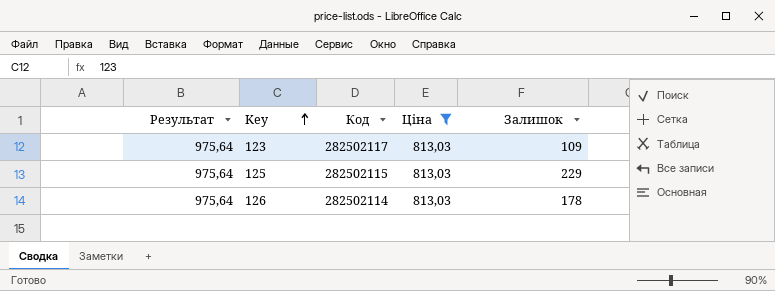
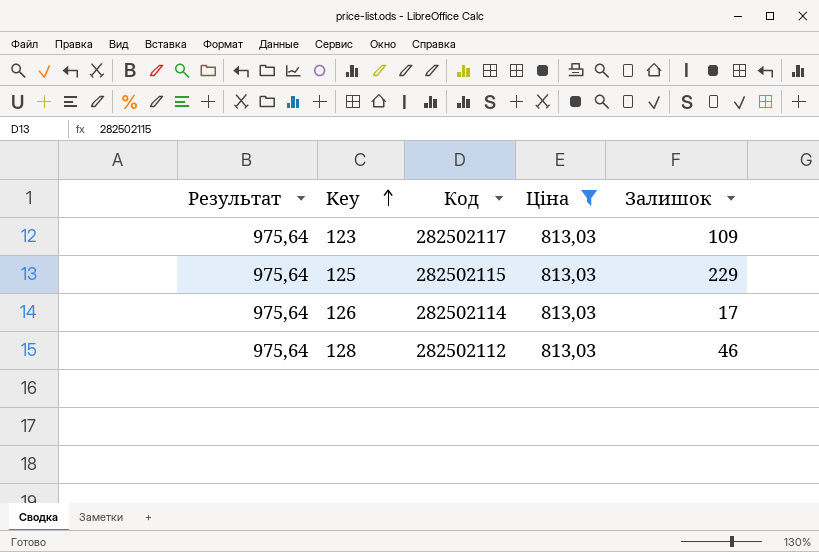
126 | Залишок: 178 -> 17
row 128: none -> 975,64 | 282502112 | 813,03 | 46

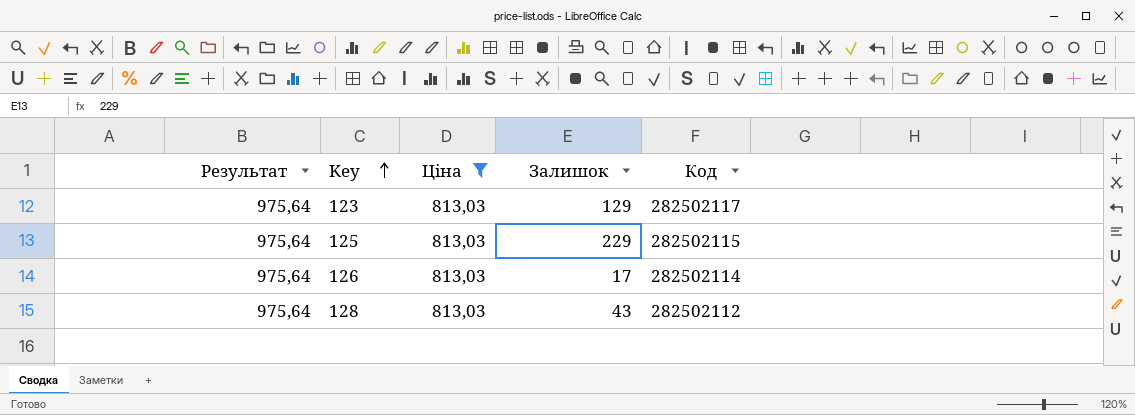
column Код | position: 3 -> 5
123 | Залишок: 109 -> 129
128 | Залишок: 46 -> 43

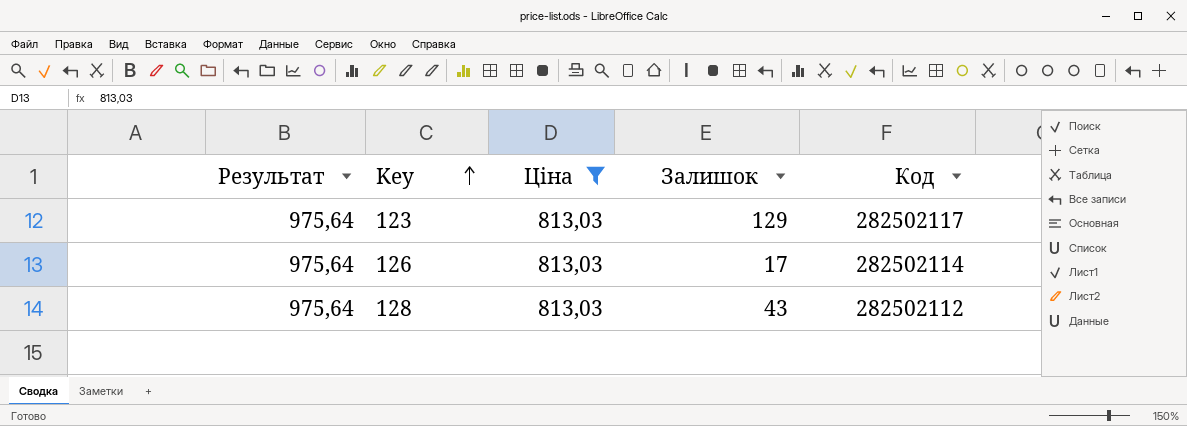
row 125: 975,64 | 813,03 | 229 | 282502115 -> none

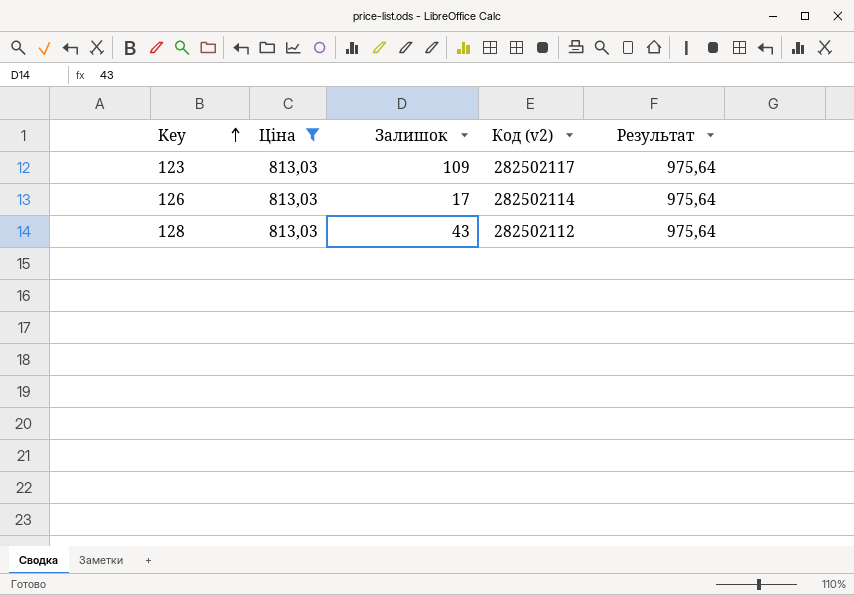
column name: Код -> Код (v2)
column Результат | position: 1 -> 5
123 | Залишок: 129 -> 109

